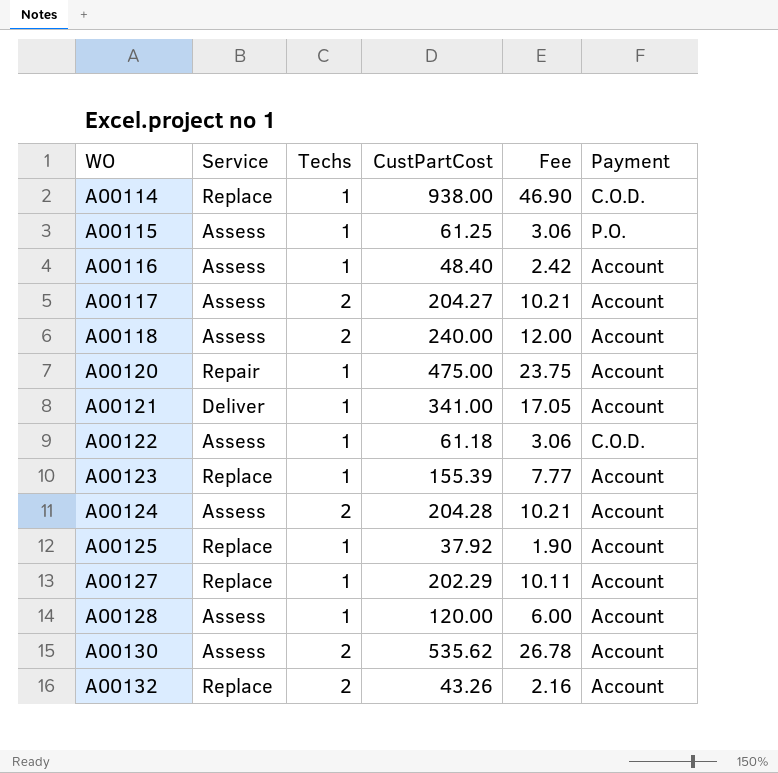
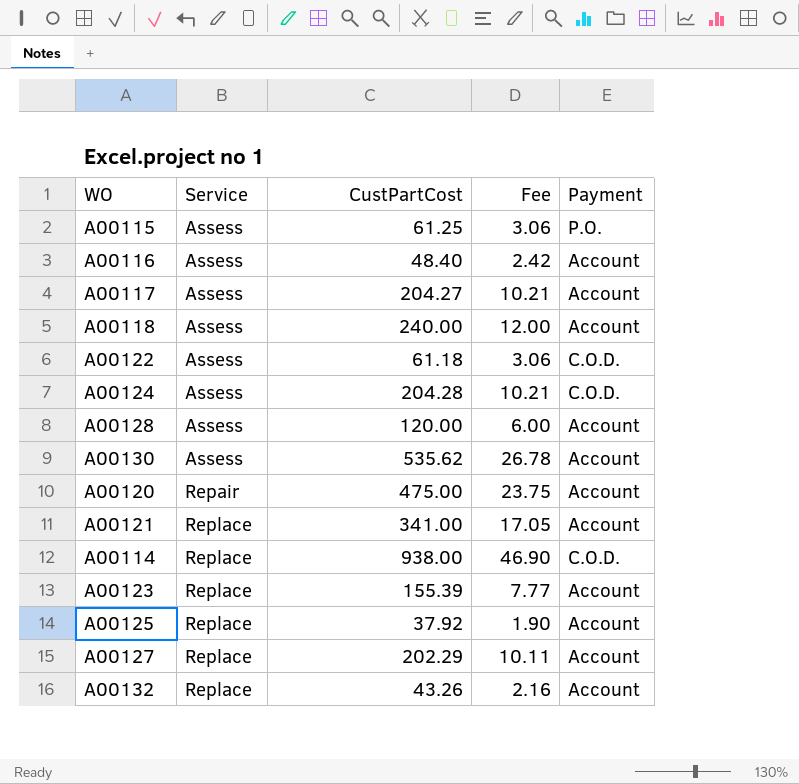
row order: WO ascending -> Service ascending
column Techs | position: 3 -> none
A00124 | Payment: Account -> C.O.D.
A00121 | Service: Deliver -> Replace

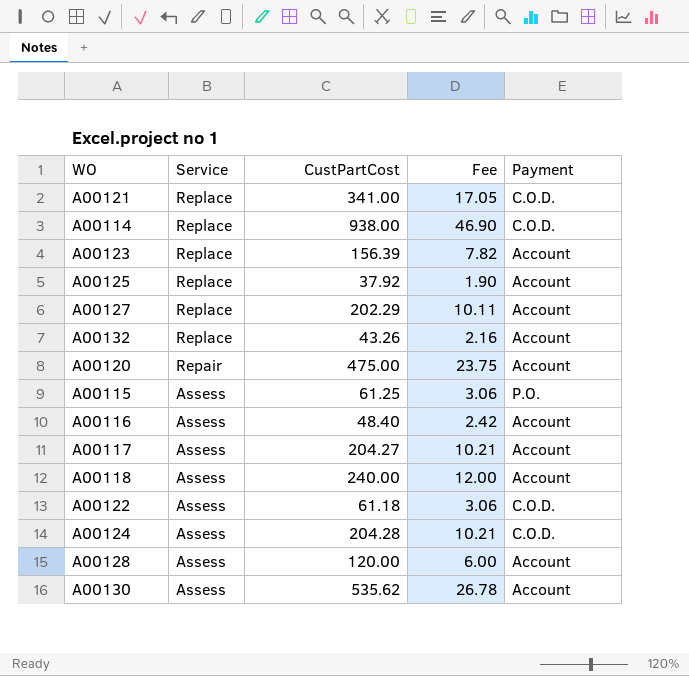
row order: Service ascending -> Service descending
A00121 | Payment: Account -> C.O.D.
A00123 | CustPartCost: 155.39 -> 156.39
A00123 | Fee: 7.77 -> 7.82

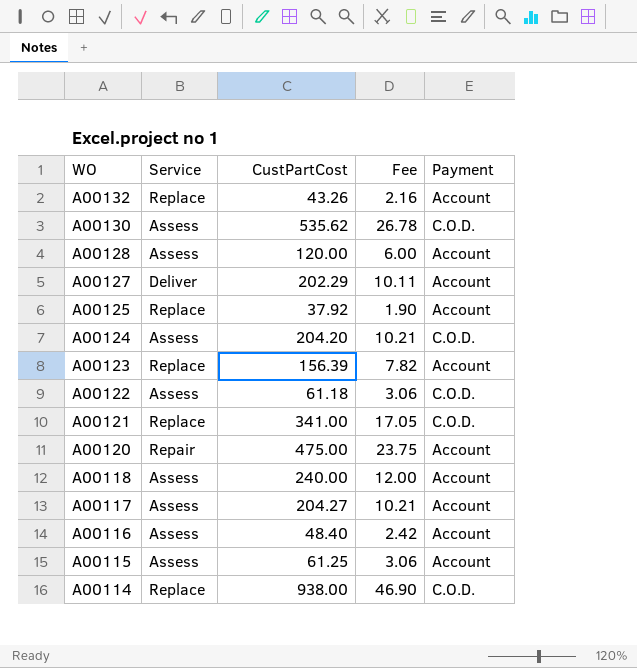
row order: Service descending -> WO descending
A00130 | Payment: Account -> C.O.D.
A00127 | Service: Replace -> Deliver
A00124 | CustPartCost: 204.28 -> 204.20
A00115 | Payment: P.O. -> Account

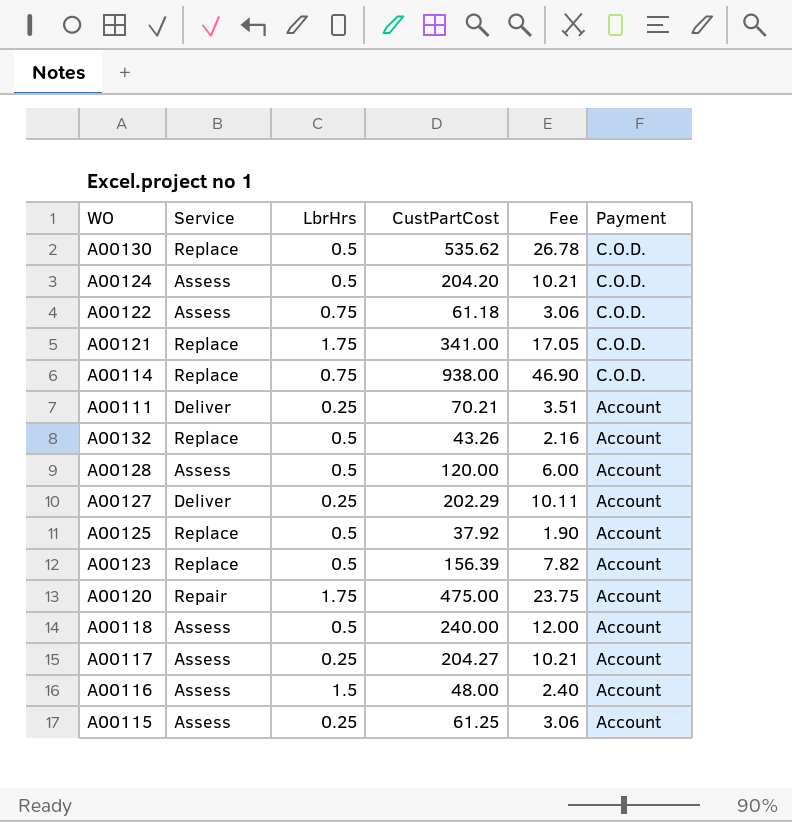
row order: WO descending -> Payment descending
column LbrHrs | position: none -> 3
A00130 | Service: Assess -> Replace
row A00111: none -> Deliver | 0.25 | 70.21 | 3.51 | Account
A00116 | CustPartCost: 48.40 -> 48.00
A00116 | Fee: 2.42 -> 2.40

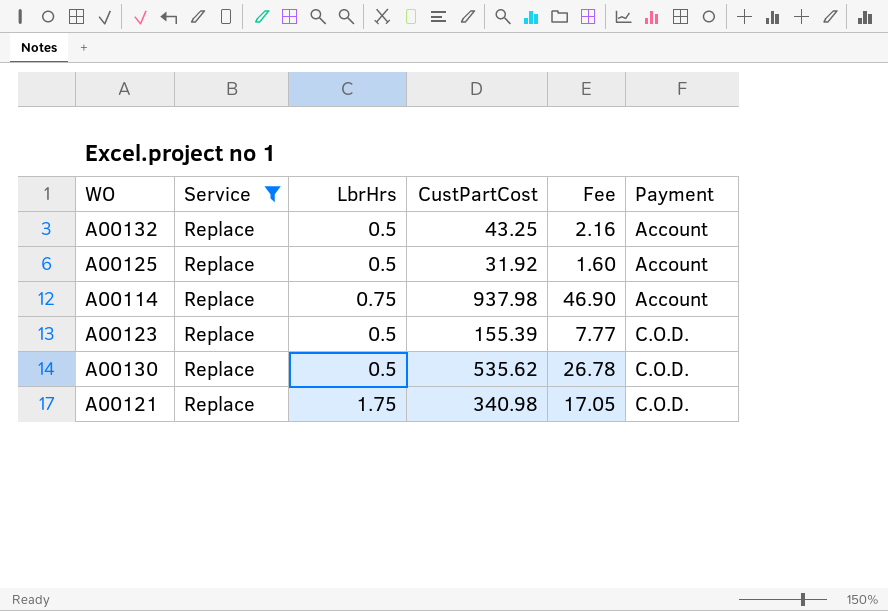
filter: none -> Service = Replace
row order: Payment descending -> Payment ascending
A00132 | CustPartCost: 43.26 -> 43.25
A00125 | CustPartCost: 37.92 -> 31.92
A00125 | Fee: 1.90 -> 1.60
A00114 | CustPartCost: 938.00 -> 937.98
A00114 | Payment: C.O.D. -> Account
A00123 | CustPartCost: 156.39 -> 155.39
A00123 | Fee: 7.82 -> 7.77
A00123 | Payment: Account -> C.O.D.
A00121 | CustPartCost: 341.00 -> 340.98

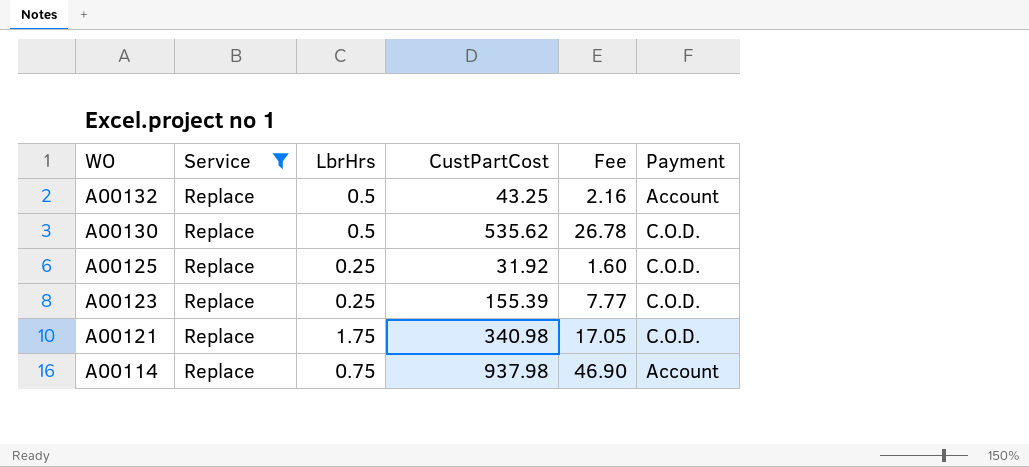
row order: Payment ascending -> WO descending
A00125 | LbrHrs: 0.5 -> 0.25
A00125 | Payment: Account -> C.O.D.
A00123 | LbrHrs: 0.5 -> 0.25

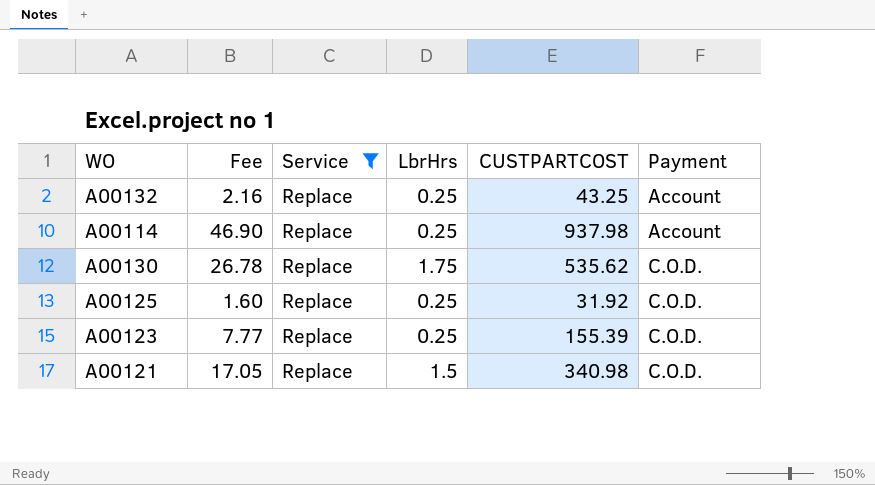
row order: WO descending -> Payment ascending
column Fee | position: 5 -> 2
column name: CustPartCost -> CUSTPARTCOST
A00132 | LbrHrs: 0.5 -> 0.25
A00114 | LbrHrs: 0.75 -> 0.25
A00130 | LbrHrs: 0.5 -> 1.75
A00121 | LbrHrs: 1.75 -> 1.5

